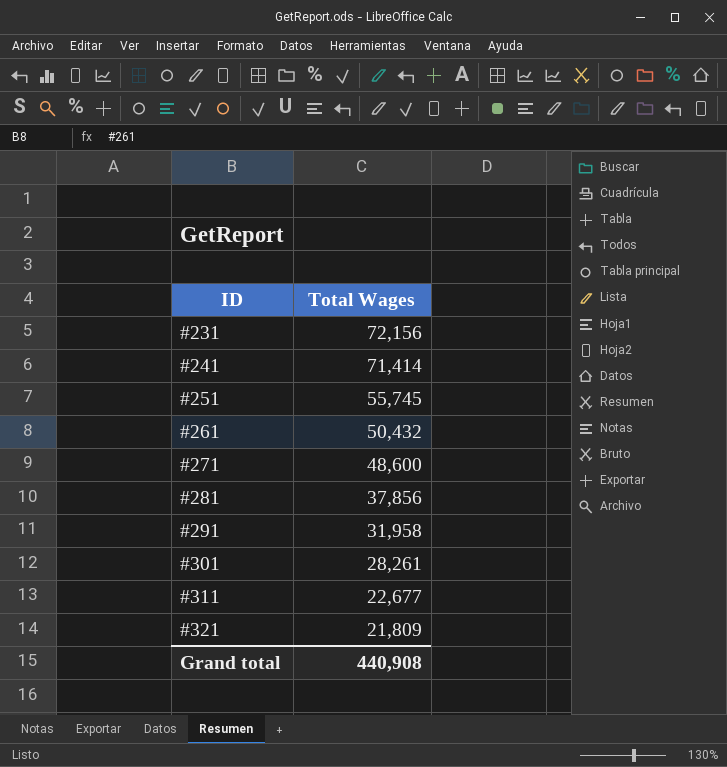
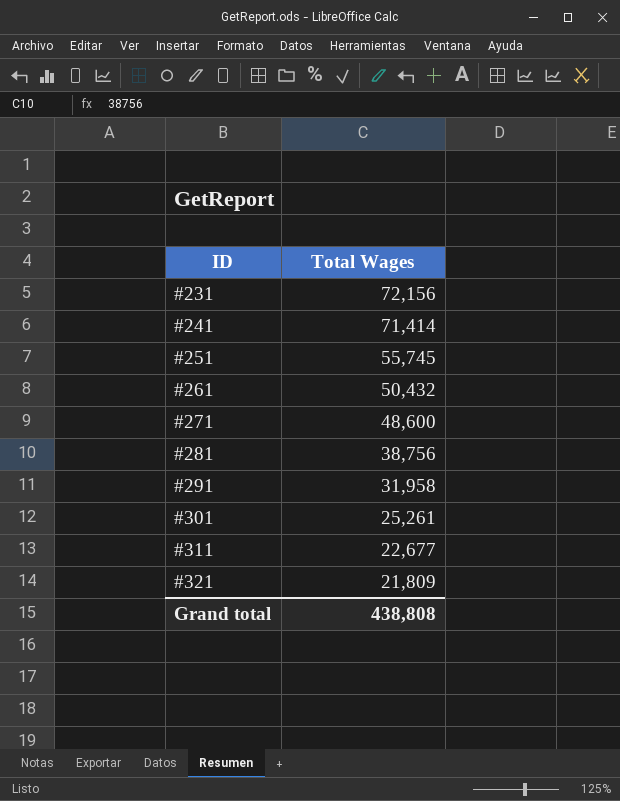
#281 | Total Wages: 37,856 -> 38,756
#301 | Total Wages: 28,261 -> 25,261
Grand total | Total Wages: 440,908 -> 438,808

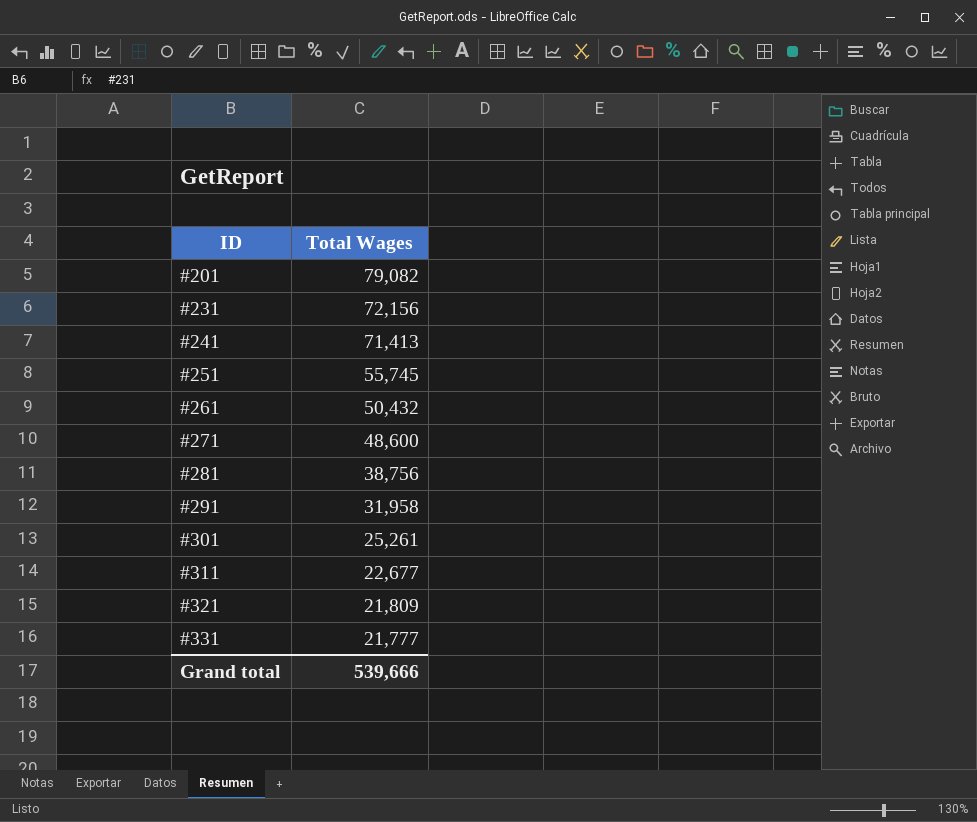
row #201: none -> 79,082
#241 | Total Wages: 71,414 -> 71,413
row #331: none -> 21,777
Grand total | Total Wages: 438,808 -> 539,666

